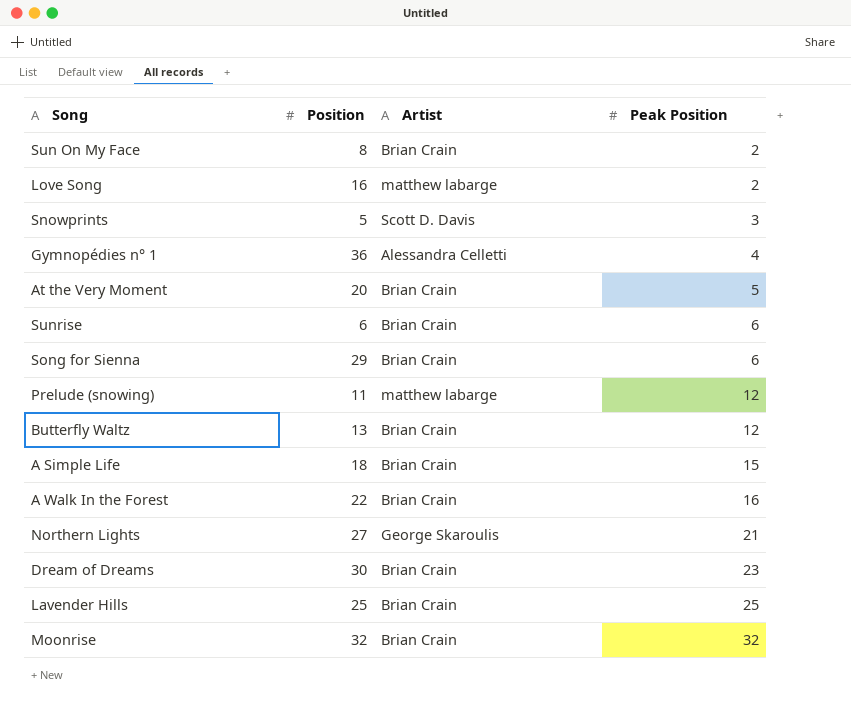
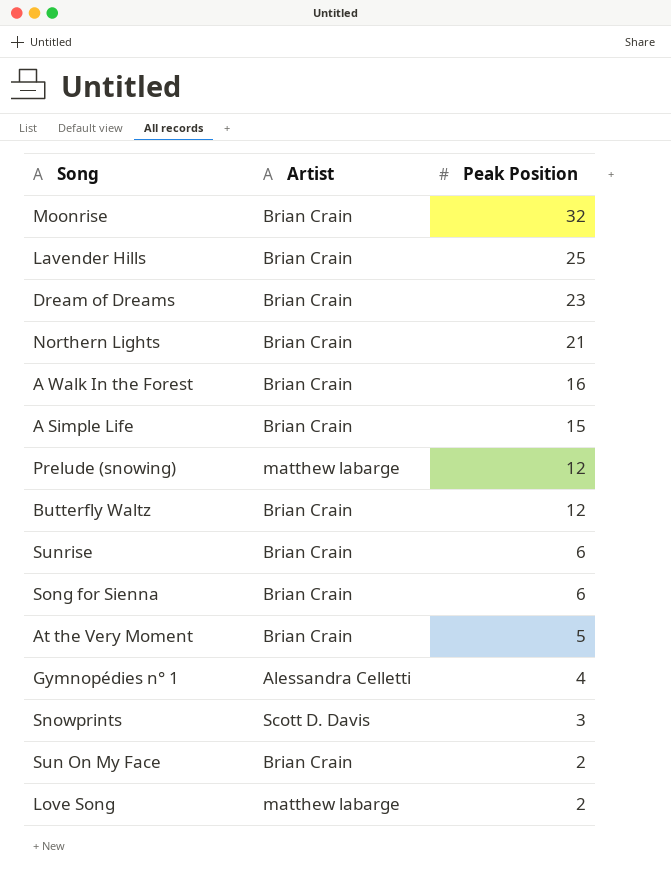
row order: Peak Position ascending -> Peak Position descending
column Position | position: 2 -> none
Northern Lights | Artist: George Skaroulis -> Brian Crain

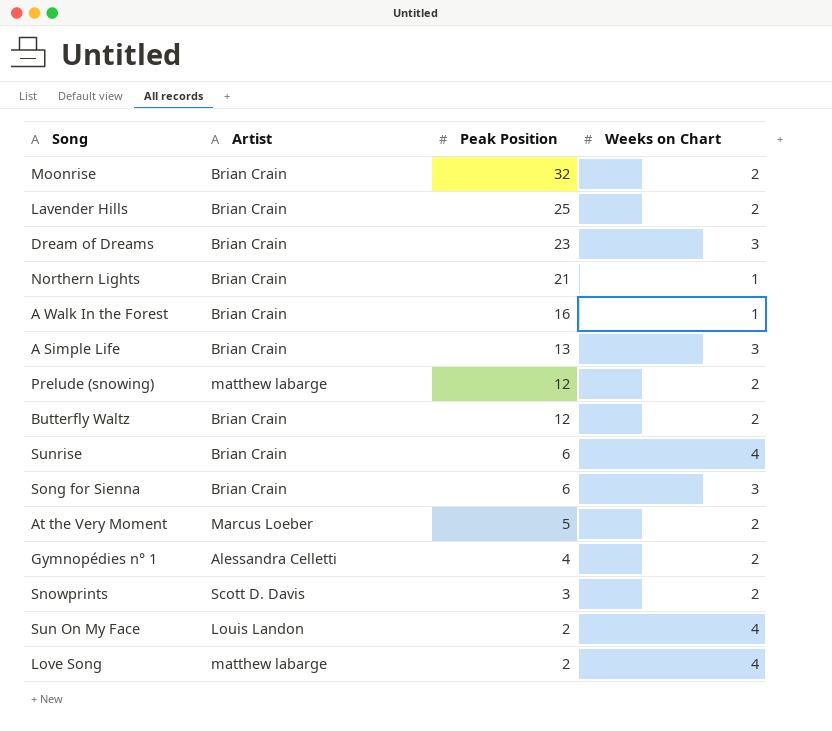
column Weeks on Chart | position: none -> 4
A Simple Life | Peak Position: 15 -> 13
At the Very Moment | Artist: Brian Crain -> Marcus Loeber
Sun On My Face | Artist: Brian Crain -> Louis Landon

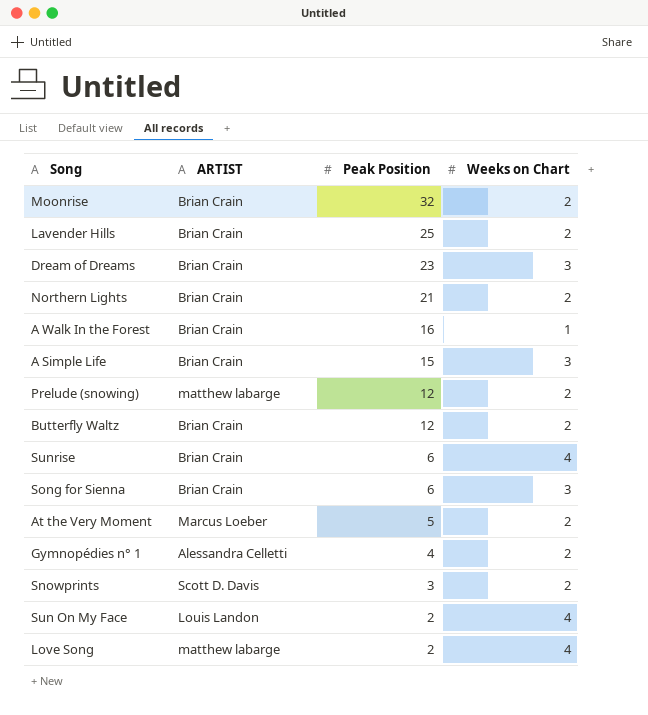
column name: Artist -> ARTIST
Northern Lights | Weeks on Chart: 1 -> 2
A Simple Life | Peak Position: 13 -> 15

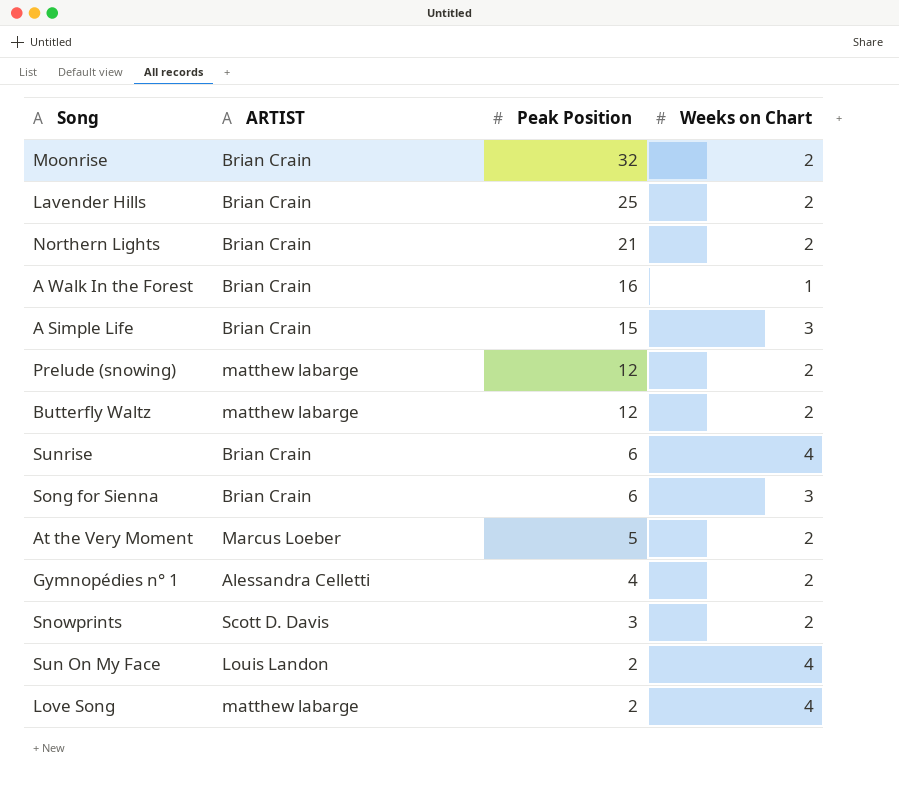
row Dream of Dreams: Brian Crain | 23 | 3 -> none
Butterfly Waltz | ARTIST: Brian Crain -> matthew labarge

